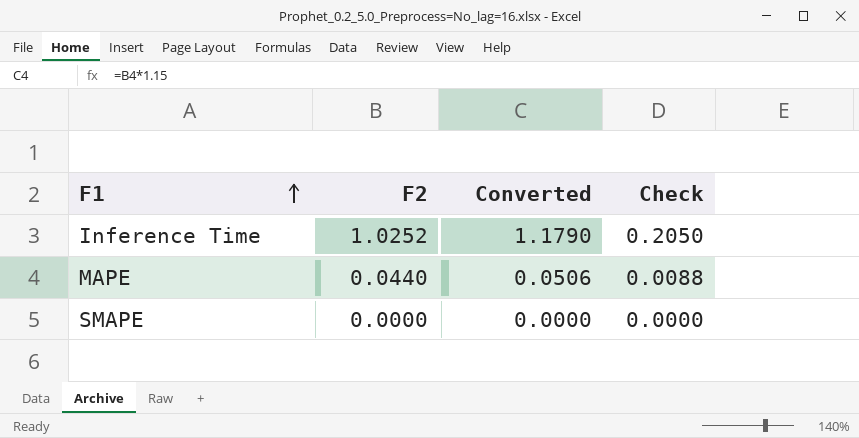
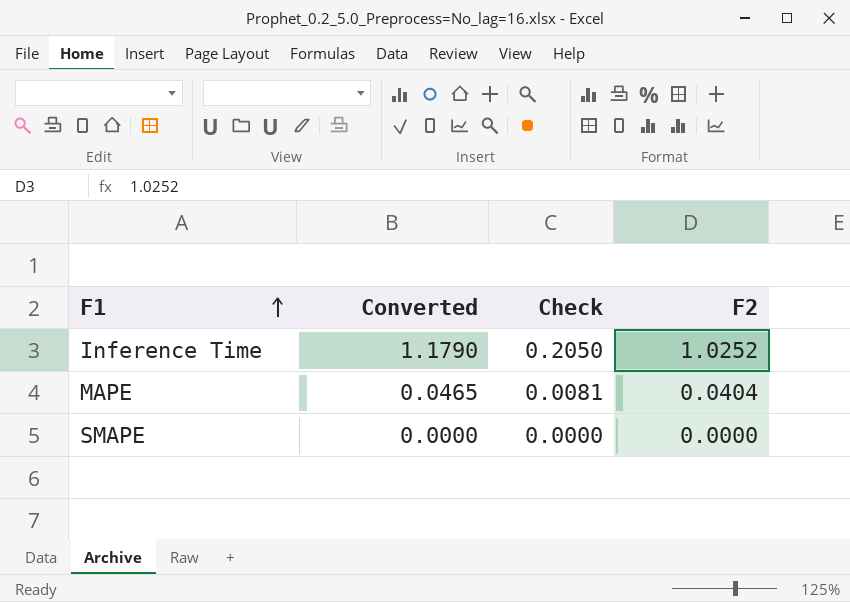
column F2 | position: 2 -> 4
MAPE | Converted: 0.0506 -> 0.0465
MAPE | Check: 0.0088 -> 0.0081
MAPE | F2: 0.0440 -> 0.0404

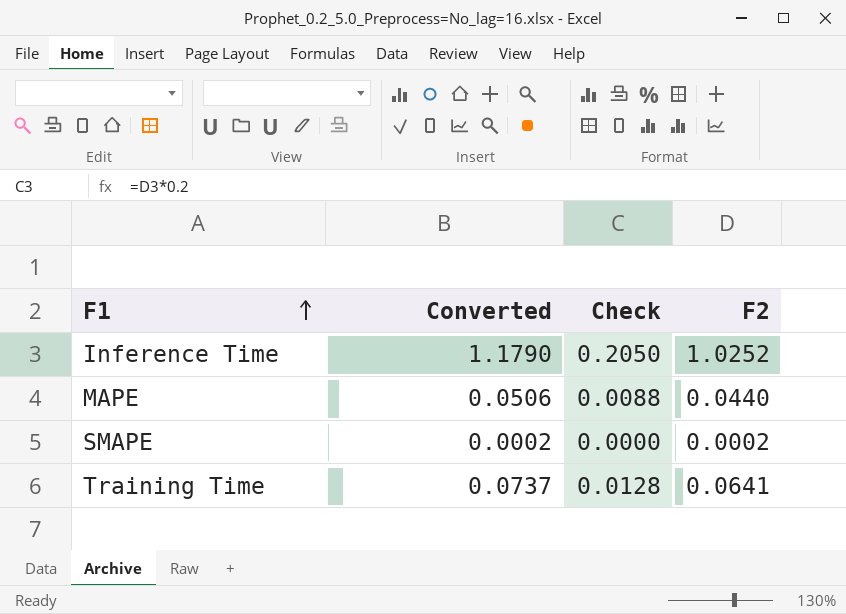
MAPE | Converted: 0.0465 -> 0.0506
MAPE | Check: 0.0081 -> 0.0088
MAPE | F2: 0.0404 -> 0.0440
SMAPE | Converted: 0.0000 -> 0.0002
SMAPE | F2: 0.0000 -> 0.0002
row Training Time: none -> 0.0737 | 0.0128 | 0.0641

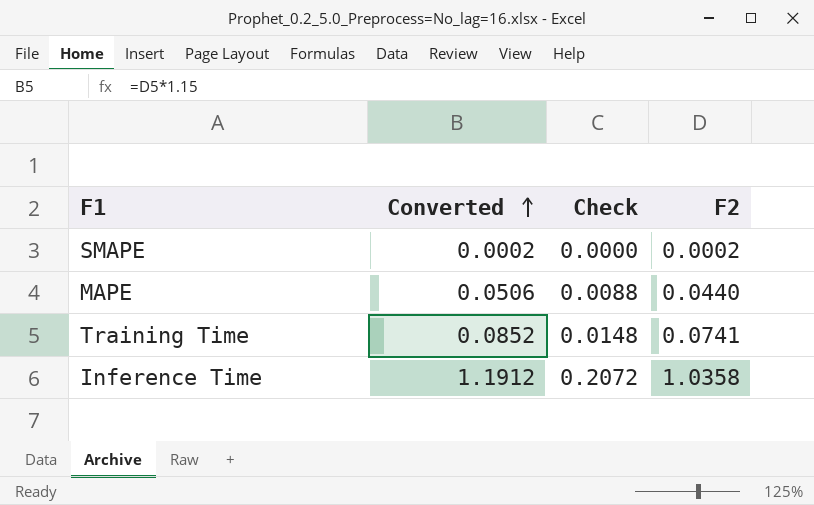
row order: F1 ascending -> Converted ascending
Training Time | Converted: 0.0737 -> 0.0852
Training Time | Check: 0.0128 -> 0.0148
Training Time | F2: 0.0641 -> 0.0741
Inference Time | Converted: 1.1790 -> 1.1912
Inference Time | Check: 0.2050 -> 0.2072
Inference Time | F2: 1.0252 -> 1.0358

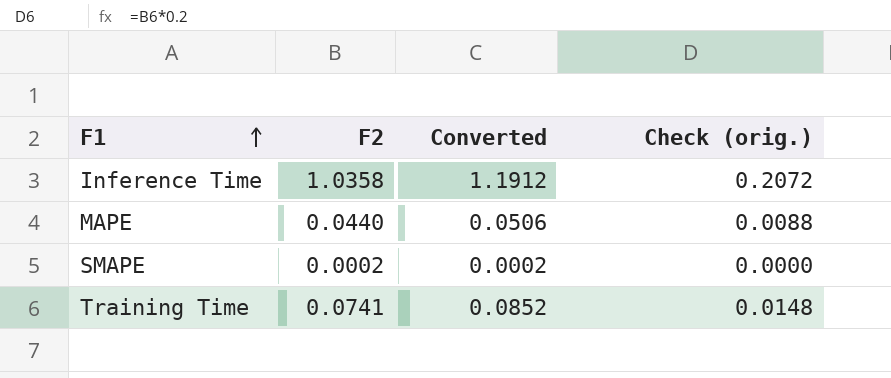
row order: Converted ascending -> F1 ascending
column F2 | position: 4 -> 2
column name: Check -> Check (orig.)

